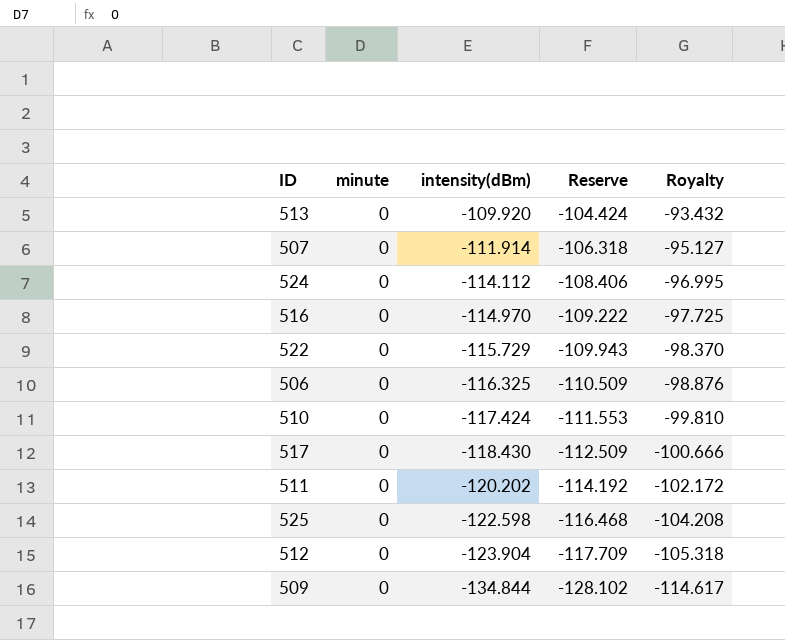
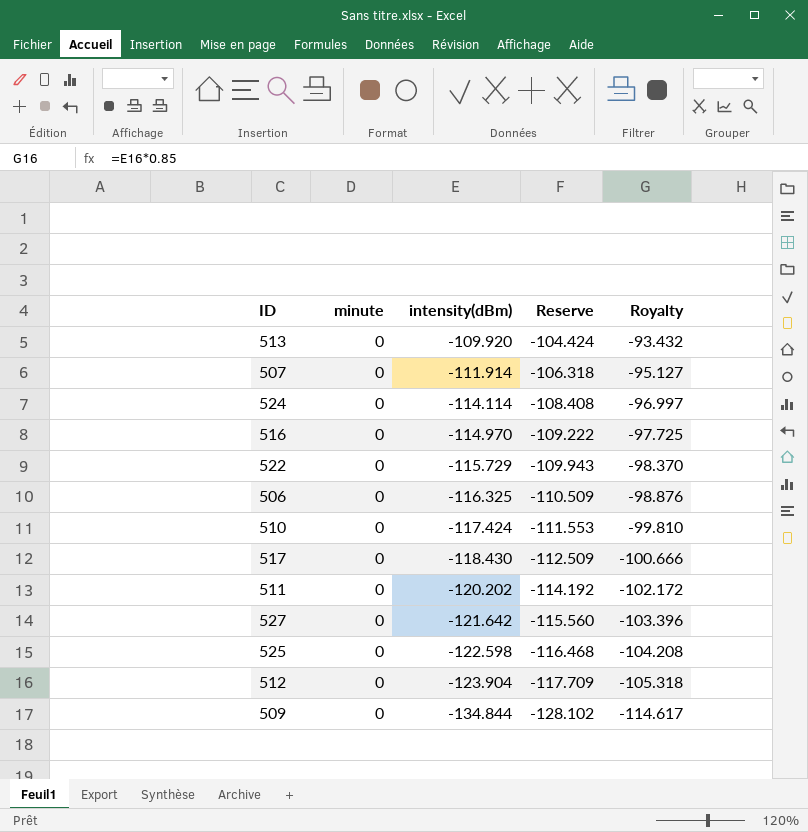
524 | intensity(dBm): -114.112 -> -114.114
524 | Reserve: -108.406 -> -108.408
524 | Royalty: -96.995 -> -96.997
row 527: none -> 0 | -121.642 | -115.560 | -103.396

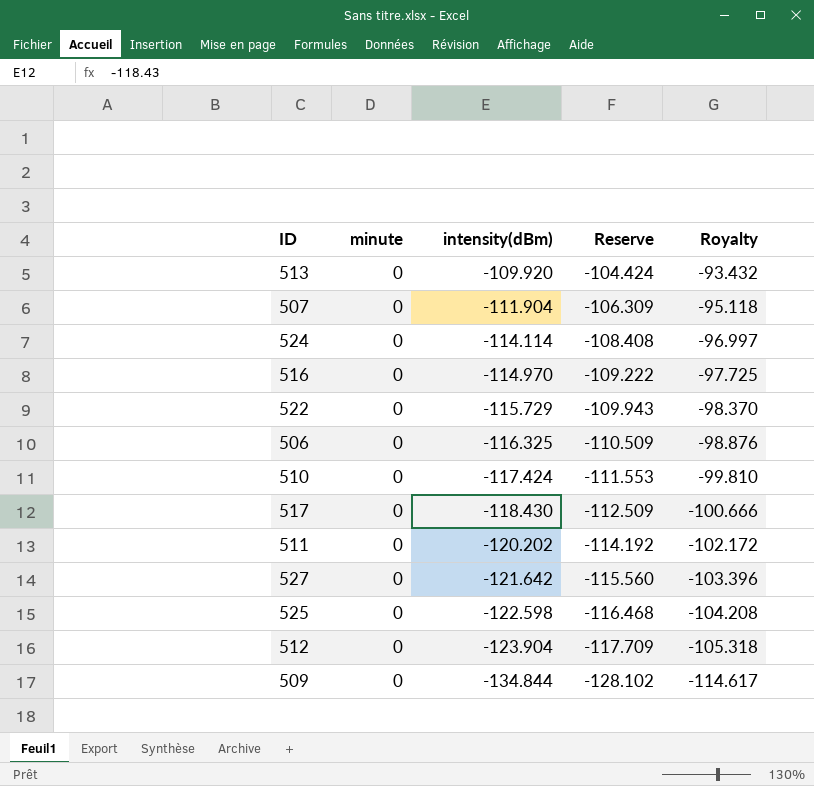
507 | intensity(dBm): -111.914 -> -111.904
507 | Reserve: -106.318 -> -106.309
507 | Royalty: -95.127 -> -95.118

